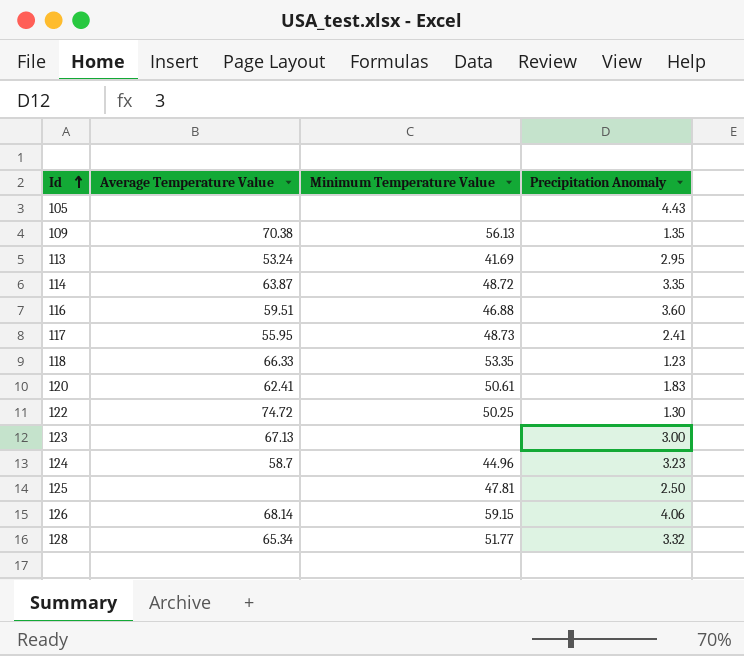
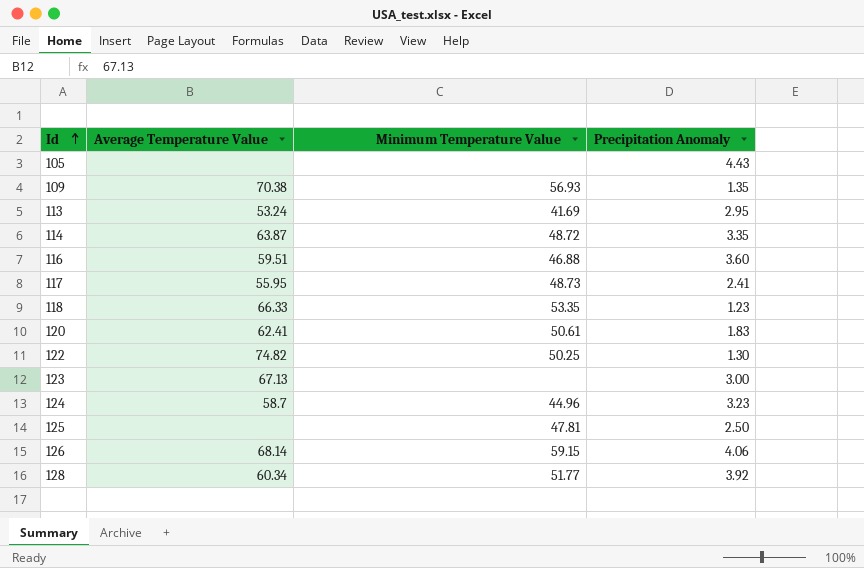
109 | Minimum Temperature Value: 56.13 -> 56.93
122 | Average Temperature Value: 74.72 -> 74.82
128 | Average Temperature Value: 65.34 -> 60.34
128 | Precipitation Anomaly: 3.32 -> 3.92

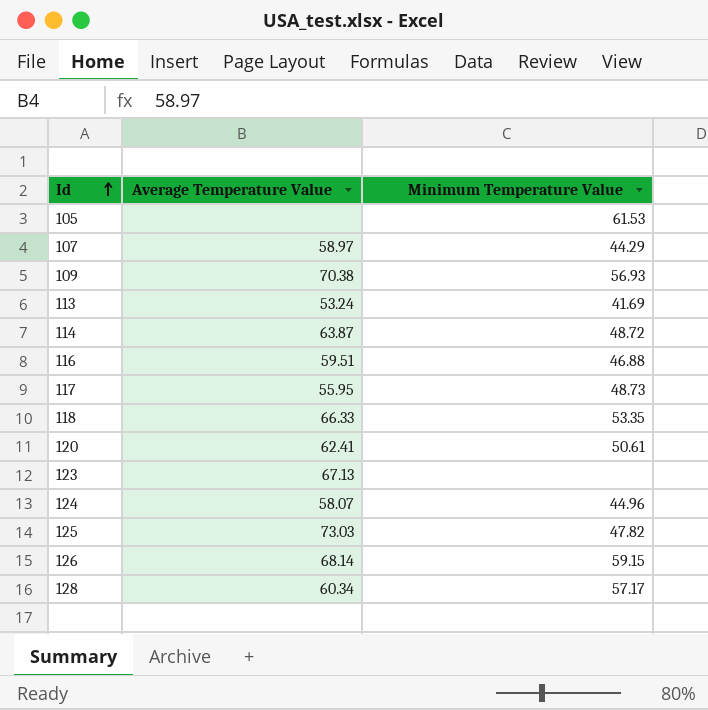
column Precipitation Anomaly | position: 4 -> none
row 122: 74.82 | 50.25 | 1.30 -> none
105 | Minimum Temperature Value: none -> 61.53
row 107: none -> 58.97 | 44.29
124 | Average Temperature Value: 58.7 -> 58.07
125 | Average Temperature Value: none -> 73.03
125 | Minimum Temperature Value: 47.81 -> 47.82
128 | Minimum Temperature Value: 51.77 -> 57.17

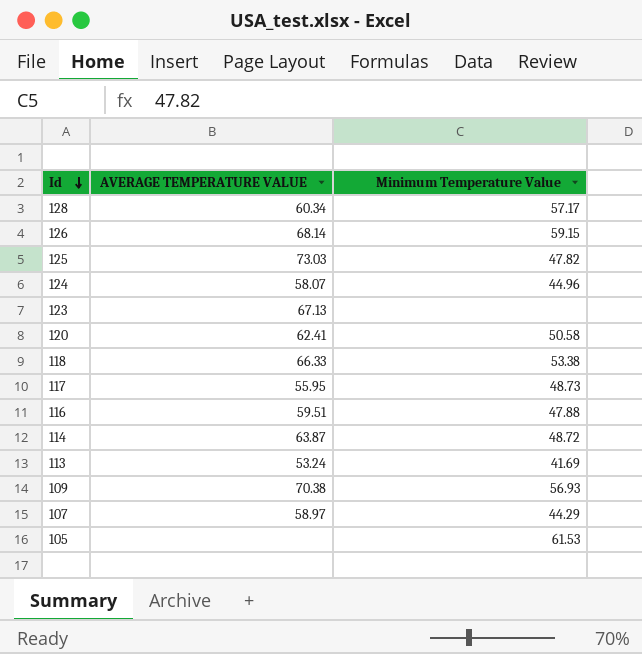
row order: Id ascending -> Id descending
column name: Average Temperature Value -> AVERAGE TEMPERATURE VALUE
120 | Minimum Temperature Value: 50.61 -> 50.58
118 | Minimum Temperature Value: 53.35 -> 53.38
116 | Minimum Temperature Value: 46.88 -> 47.88

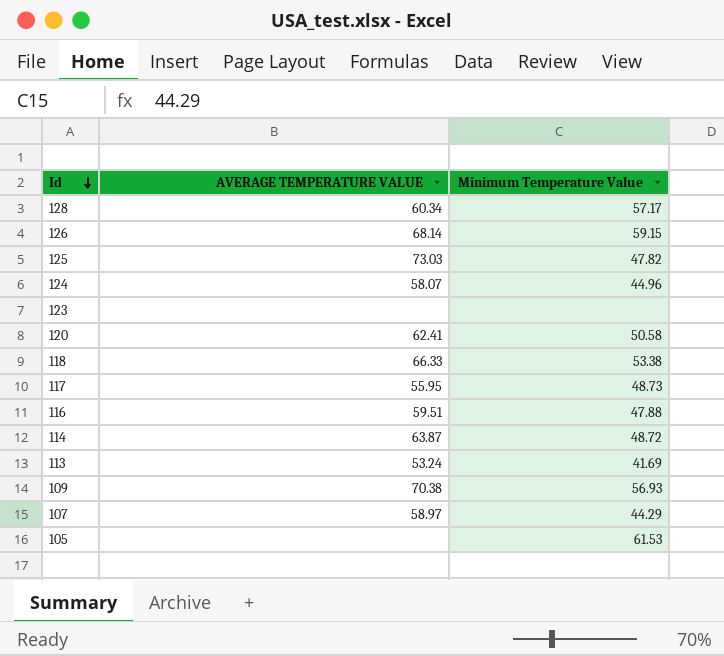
123 | AVERAGE TEMPERATURE VALUE: 67.13 -> none

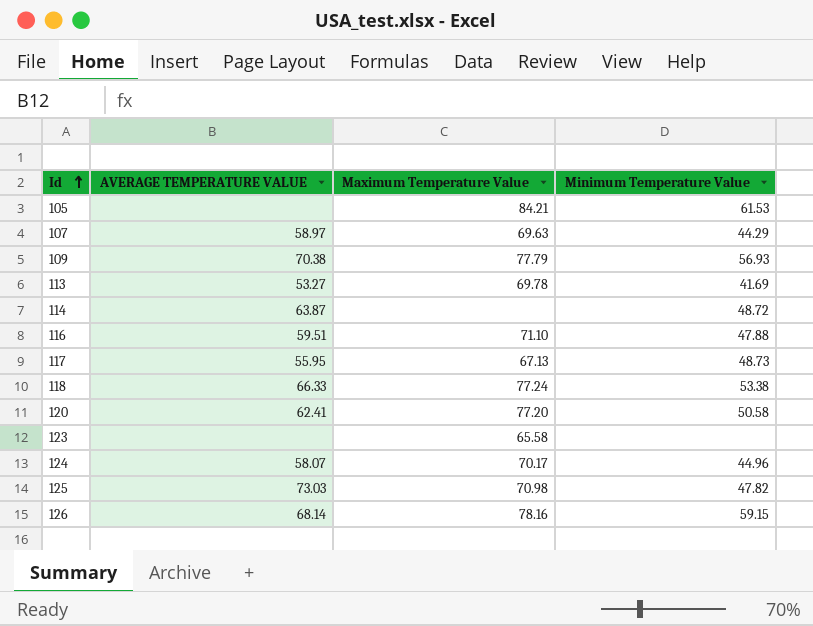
row order: Id descending -> Id ascending
column Maximum Temperature Value | position: none -> 3
row 128: 60.34 | 57.17 -> none
113 | AVERAGE TEMPERATURE VALUE: 53.24 -> 53.27

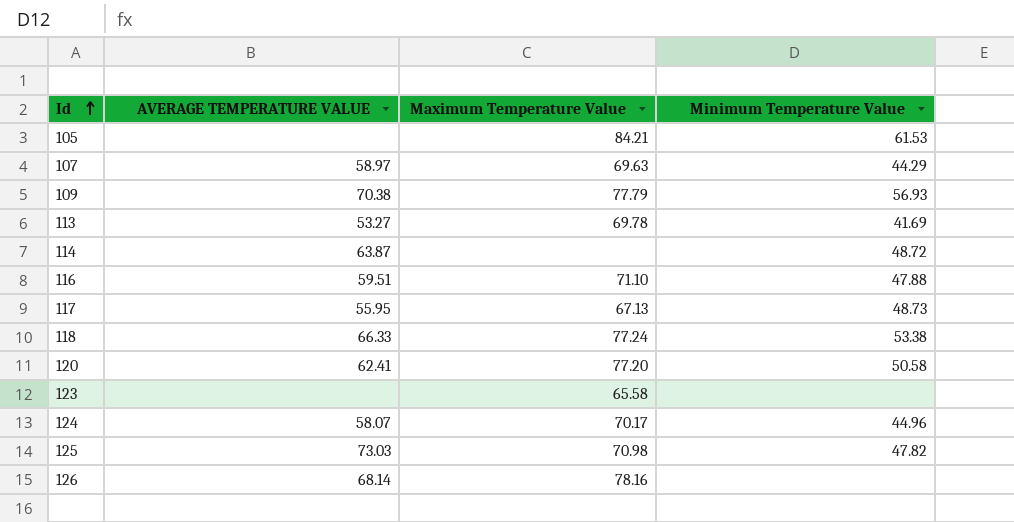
126 | Minimum Temperature Value: 59.15 -> none

